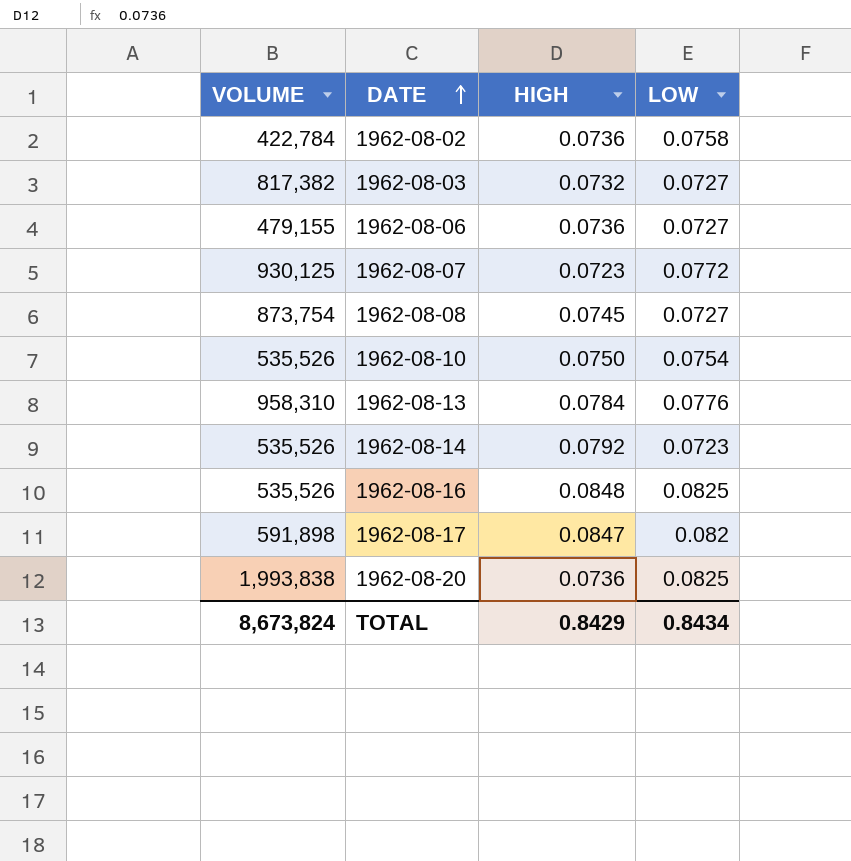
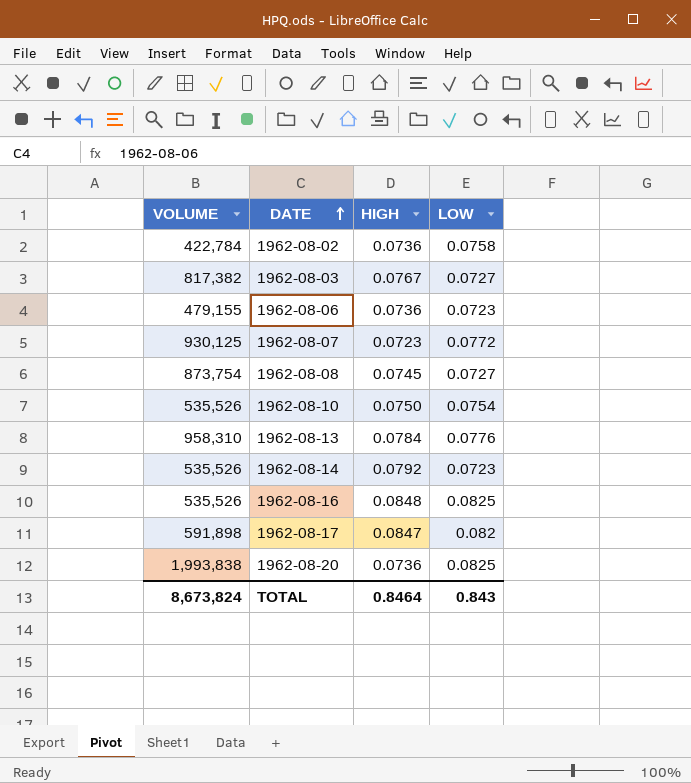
1962-08-03 | HIGH: 0.0732 -> 0.0767
1962-08-06 | LOW: 0.0727 -> 0.0723
TOTAL | HIGH: 0.8429 -> 0.8464
TOTAL | LOW: 0.8434 -> 0.843

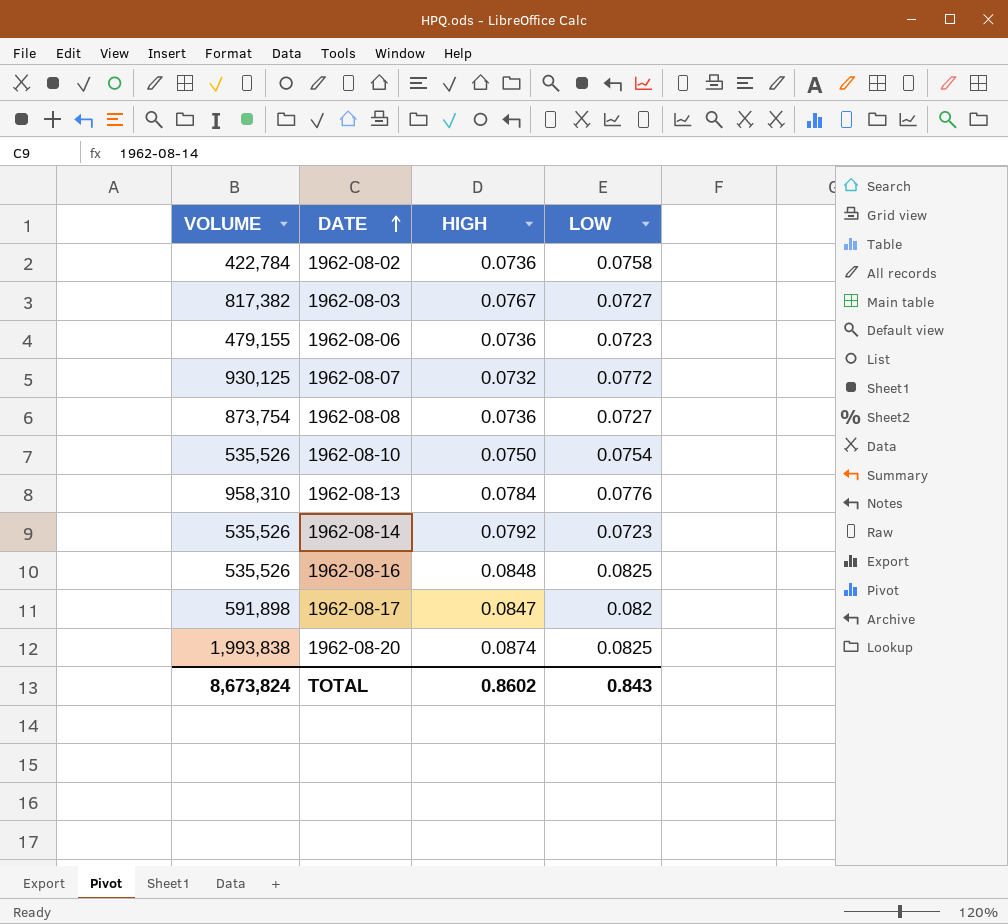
1962-08-07 | HIGH: 0.0723 -> 0.0732
1962-08-08 | HIGH: 0.0745 -> 0.0736
1962-08-20 | HIGH: 0.0736 -> 0.0874
TOTAL | HIGH: 0.8464 -> 0.8602

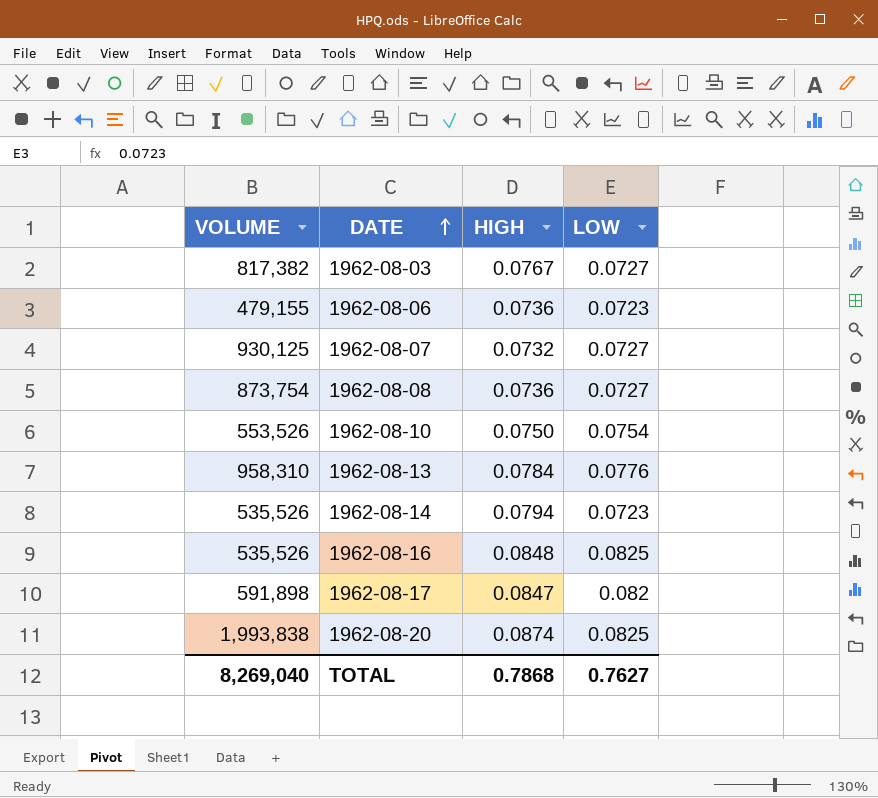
row 1962-08-02: 422,784 | 0.0736 | 0.0758 -> none
1962-08-07 | LOW: 0.0772 -> 0.0727
1962-08-10 | VOLUME: 535,526 -> 553,526
1962-08-14 | HIGH: 0.0792 -> 0.0794
TOTAL | VOLUME: 8,673,824 -> 8,269,040
TOTAL | HIGH: 0.8602 -> 0.7868
TOTAL | LOW: 0.843 -> 0.7627

